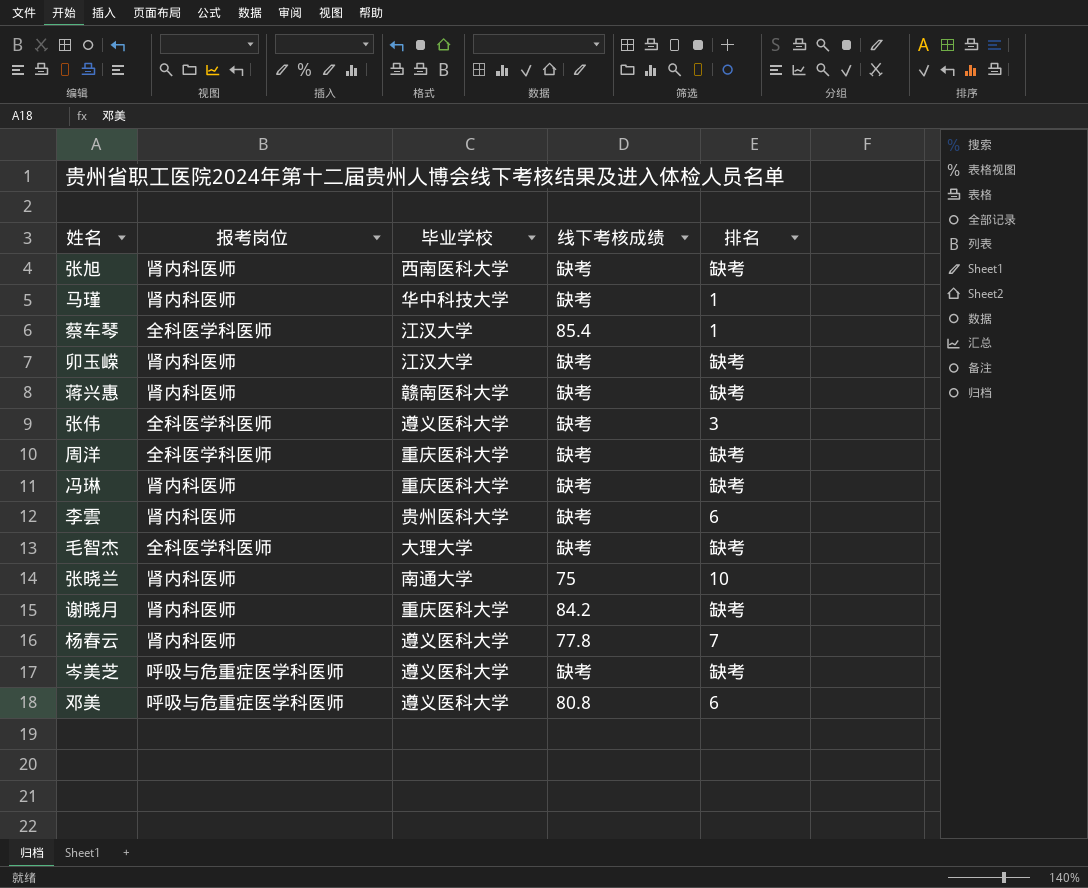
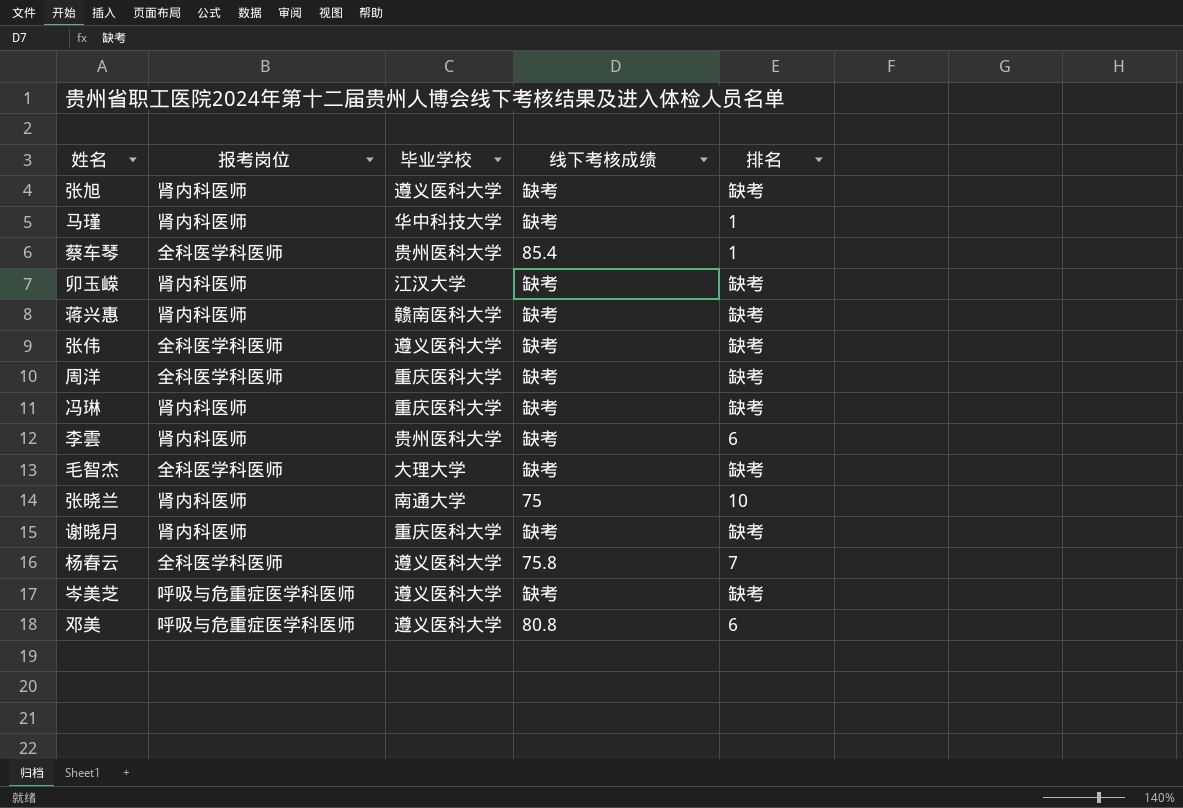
张旭 | 毕业学校: 西南医科大学 -> 遵义医科大学
蔡车琴 | 毕业学校: 江汉大学 -> 贵州医科大学
张伟 | 排名: 3 -> 缺考
谢晓月 | 线下考核成绩: 84.2 -> 缺考
杨春云 | 报考岗位: 肾内科医师 -> 全科医学科医师
杨春云 | 线下考核成绩: 77.8 -> 75.8

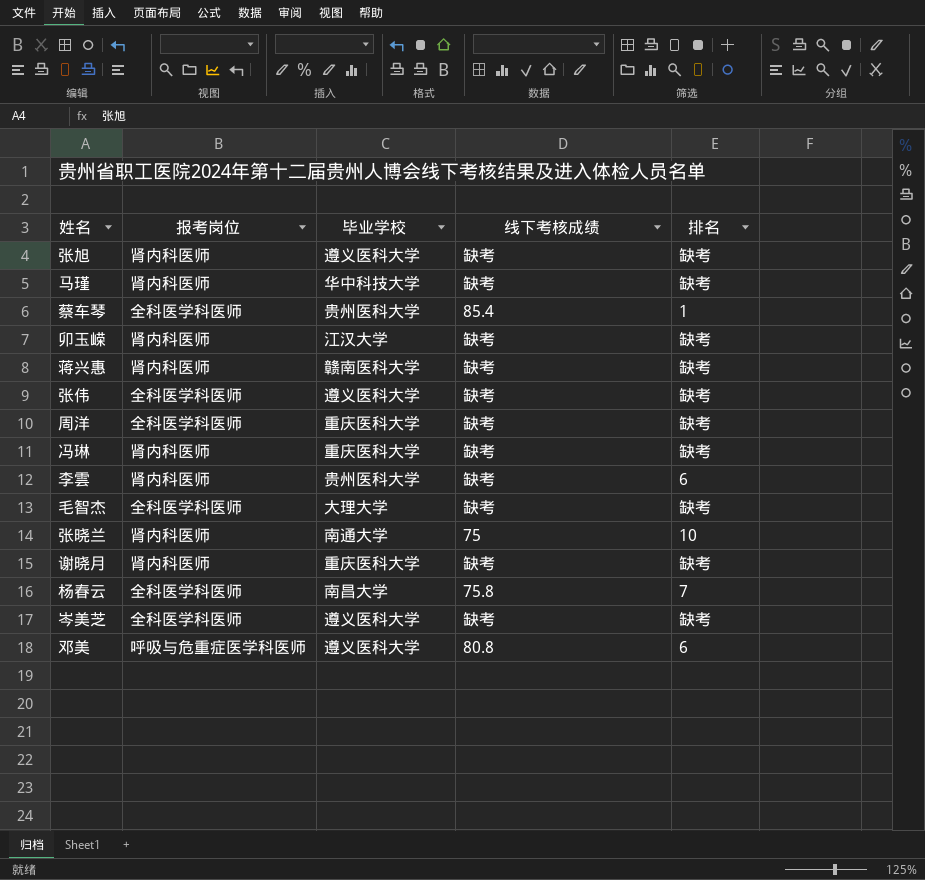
马瑾 | 排名: 1 -> 缺考
杨春云 | 毕业学校: 遵义医科大学 -> 南昌大学
岑美芝 | 报考岗位: 呼吸与危重症医学科医师 -> 全科医学科医师

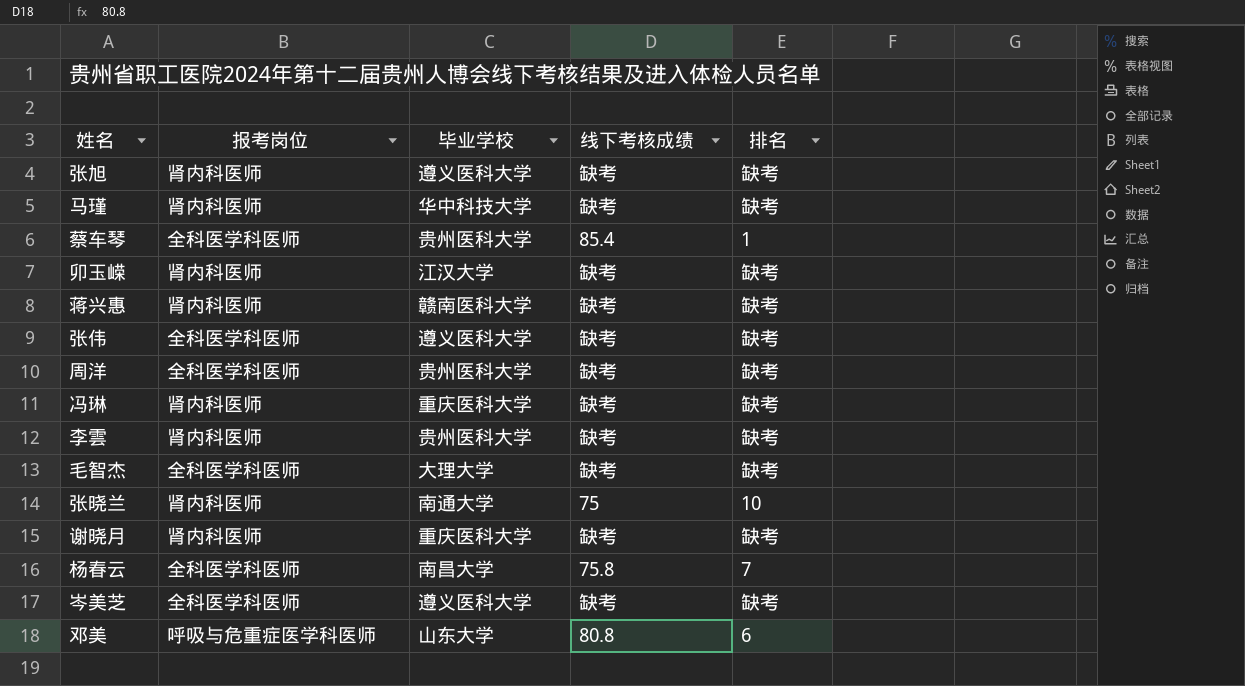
周洋 | 毕业学校: 重庆医科大学 -> 贵州医科大学
李雲 | 排名: 6 -> 缺考
邓美 | 毕业学校: 遵义医科大学 -> 山东大学

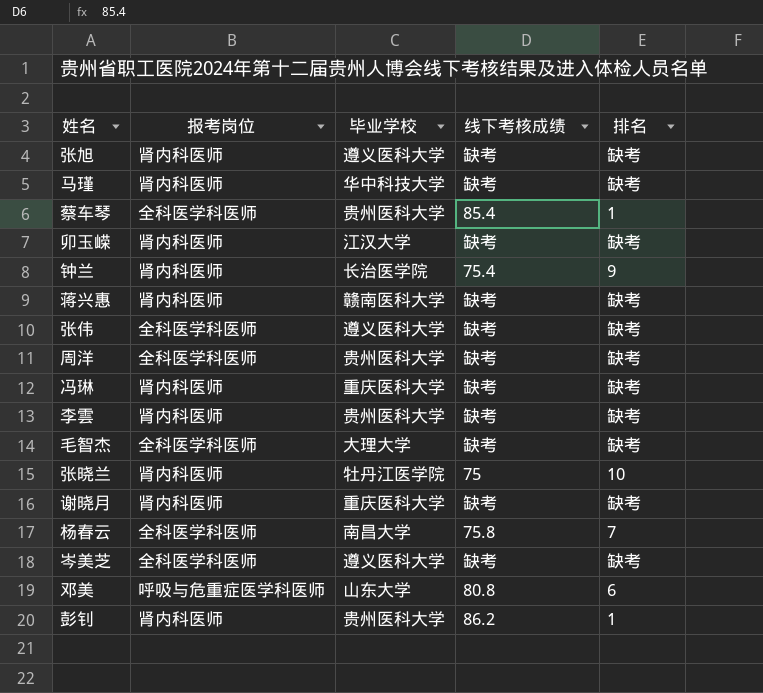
row 钟兰: none -> 肾内科医师 | 长治医学院 | 75.4 | 9
张晓兰 | 毕业学校: 南通大学 -> 牡丹江医学院
row 彭钊: none -> 肾内科医师 | 贵州医科大学 | 86.2 | 1

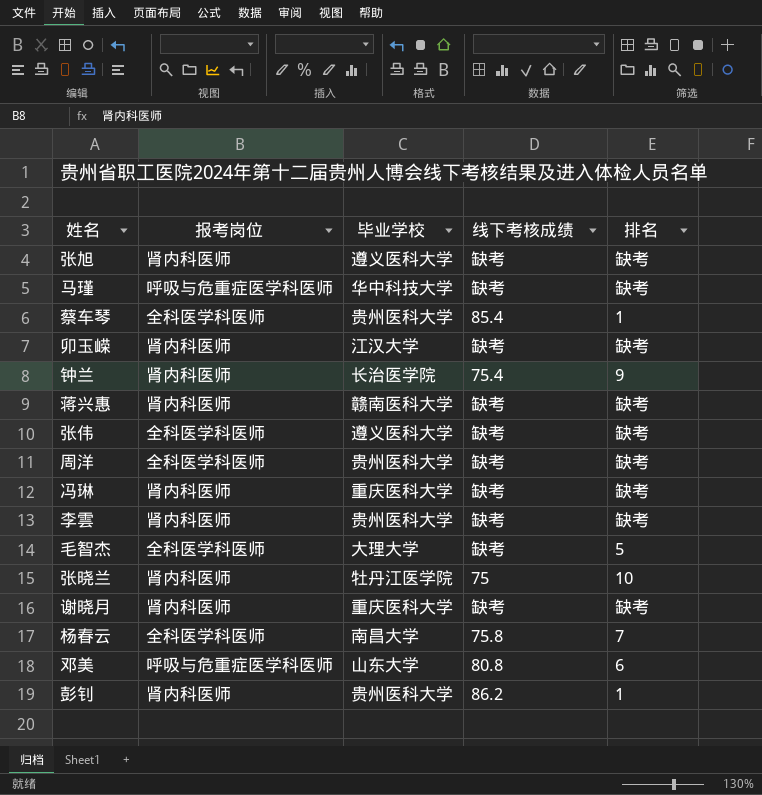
row 岑美芝: 全科医学科医师 | 遵义医科大学 | 缺考 | 缺考 -> none
马瑾 | 报考岗位: 肾内科医师 -> 呼吸与危重症医学科医师
毛智杰 | 排名: 缺考 -> 5

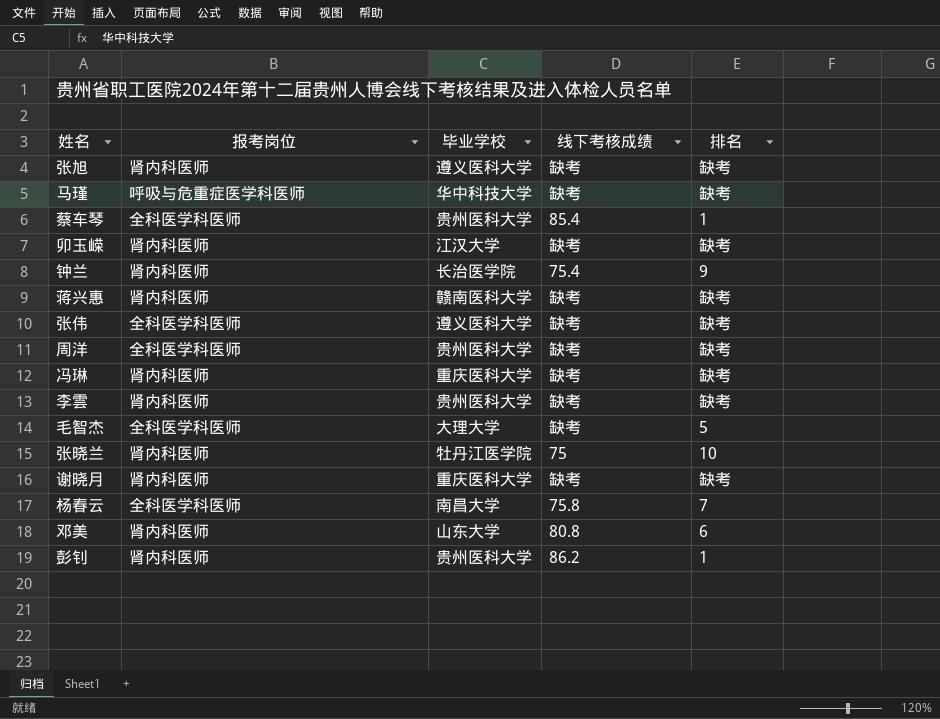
邓美 | 报考岗位: 呼吸与危重症医学科医师 -> 肾内科医师

